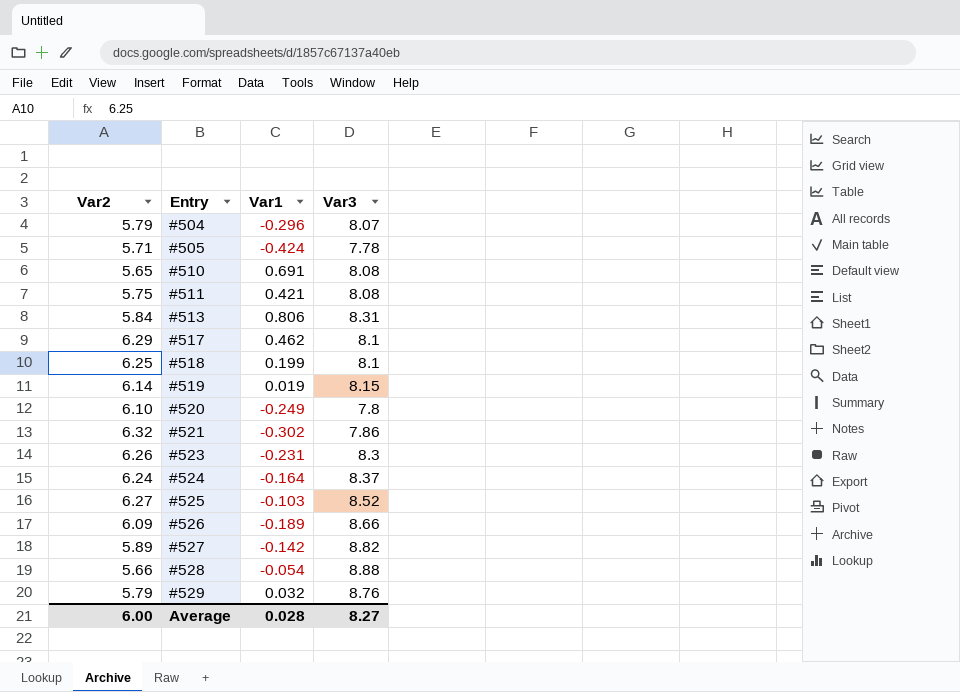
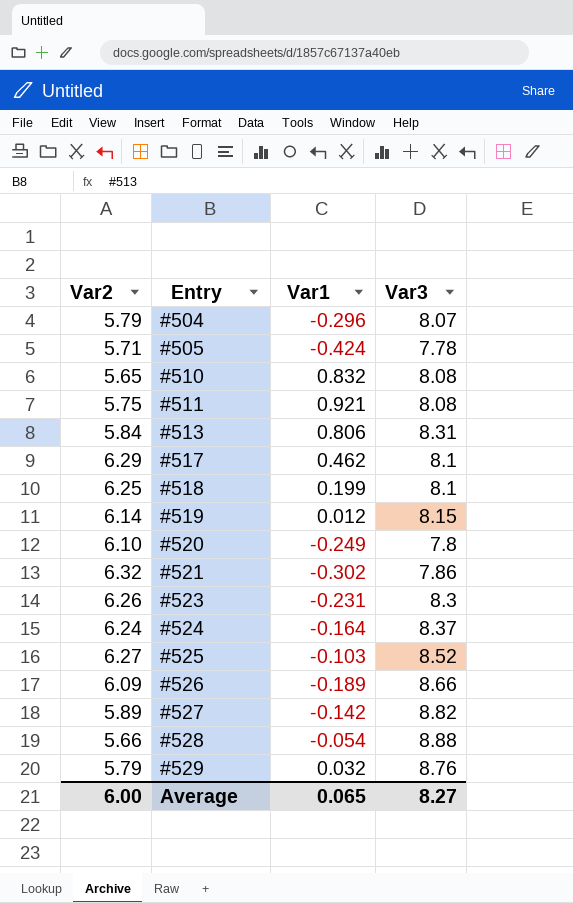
#510 | Var1: 0.691 -> 0.832
#511 | Var1: 0.421 -> 0.921
#519 | Var1: 0.019 -> 0.012
Average | Var1: 0.028 -> 0.065

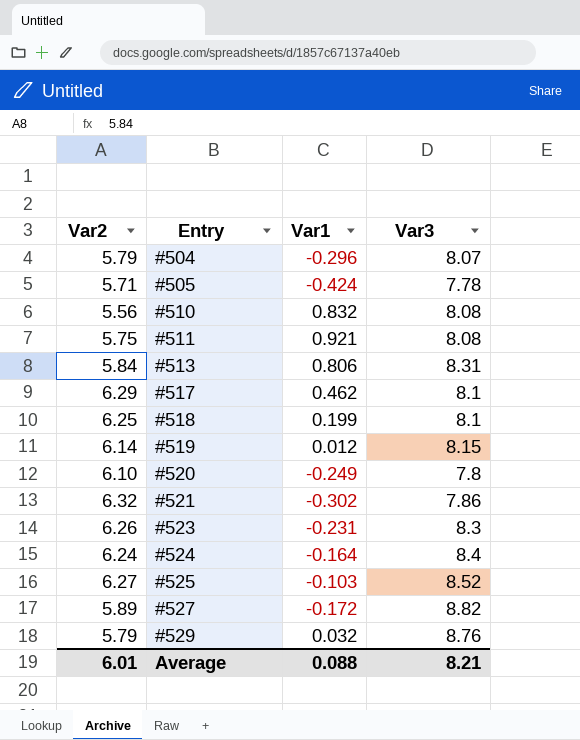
row #526: 6.09 | -0.189 | 8.66 -> none
row #528: 5.66 | -0.054 | 8.88 -> none
#510 | Var2: 5.65 -> 5.56
#524 | Var3: 8.37 -> 8.4
#527 | Var1: -0.142 -> -0.172
Average | Var2: 6.00 -> 6.01
Average | Var1: 0.065 -> 0.088
Average | Var3: 8.27 -> 8.21

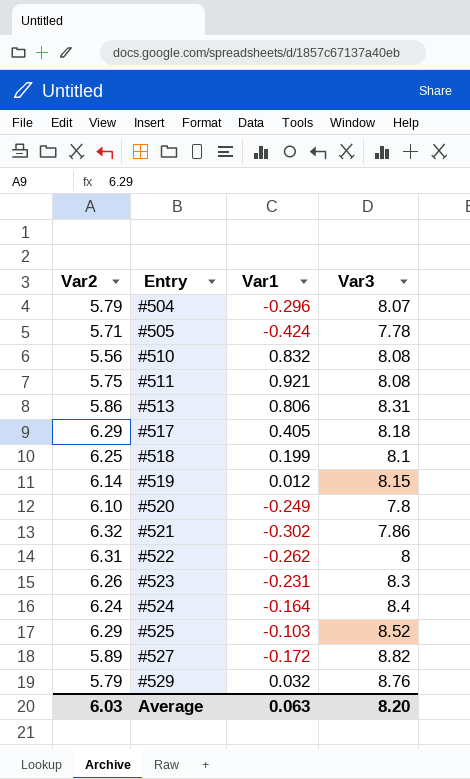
#513 | Var2: 5.84 -> 5.86
#517 | Var1: 0.462 -> 0.405
#517 | Var3: 8.1 -> 8.18
row #522: none -> 6.31 | -0.262 | 8
#525 | Var2: 6.27 -> 6.29
Average | Var2: 6.01 -> 6.03
Average | Var1: 0.088 -> 0.063
Average | Var3: 8.21 -> 8.20

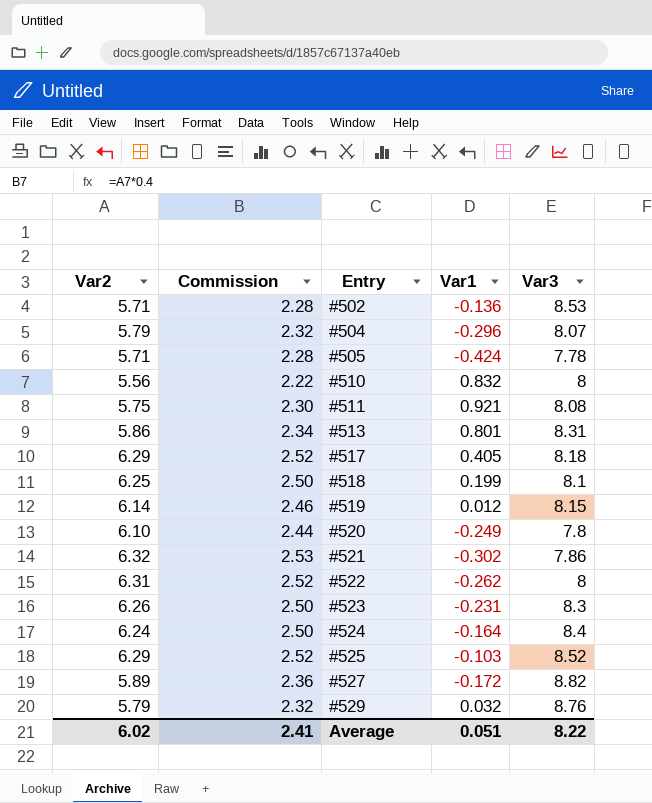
column Commission | formula: none -> [Var2] * 0.4
row #502: none -> 5.71 | 2.28 | -0.136 | 8.53
#510 | Var3: 8.08 -> 8
#513 | Var1: 0.806 -> 0.801
Average | Var2: 6.03 -> 6.02
Average | Var1: 0.063 -> 0.051
Average | Var3: 8.20 -> 8.22

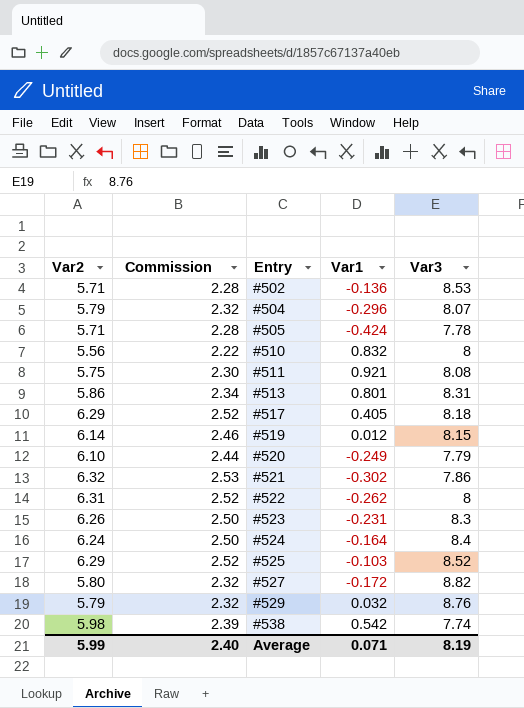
row #518: 6.25 | 2.50 | 0.199 | 8.1 -> none
#520 | Var3: 7.8 -> 7.79
#527 | Var2: 5.89 -> 5.80
#527 | Commission: 2.36 -> 2.32
row #538: none -> 5.98 | 2.39 | 0.542 | 7.74
Average | Var2: 6.02 -> 5.99
Average | Commission: 2.41 -> 2.40
Average | Var1: 0.051 -> 0.071
Average | Var3: 8.22 -> 8.19

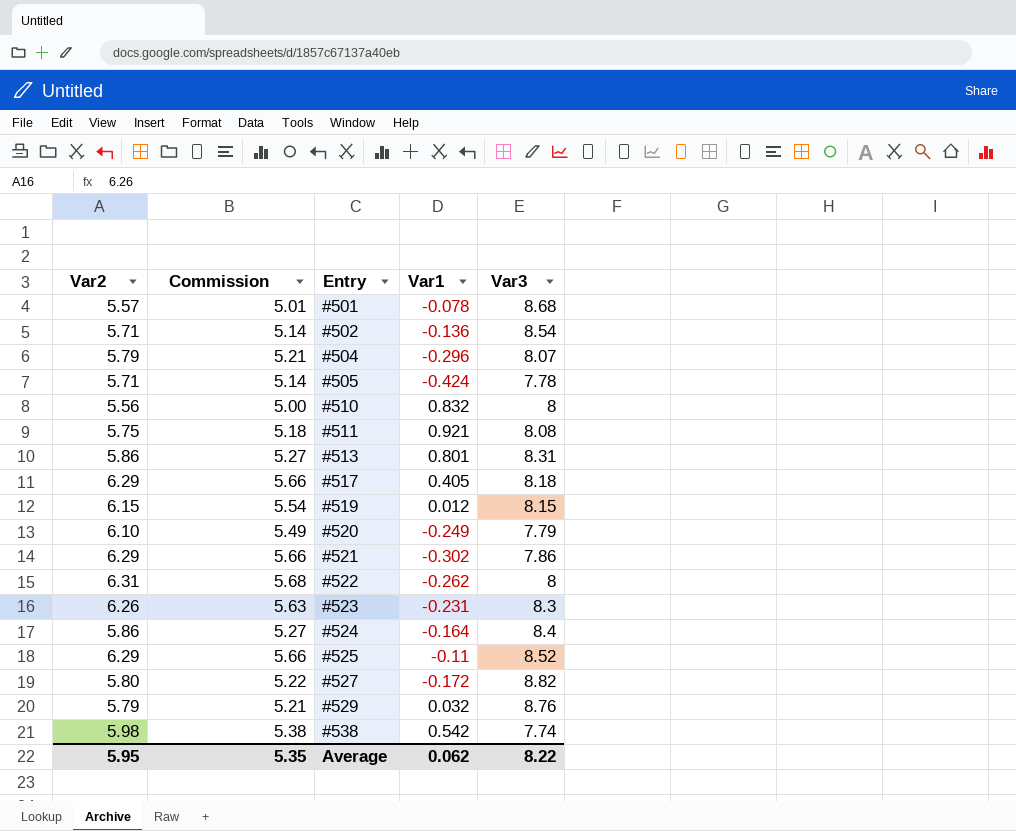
column Commission | formula: [Var2] * 0.4 -> [Var2] * 0.9
row #501: none -> 5.57 | 5.01 | -0.078 | 8.68
#502 | Var3: 8.53 -> 8.54
#519 | Var2: 6.14 -> 6.15
#521 | Var2: 6.32 -> 6.29
#524 | Var2: 6.24 -> 5.86
#525 | Var1: -0.103 -> -0.11
Average | Var2: 5.99 -> 5.95
Average | Commission: 2.40 -> 5.35
Average | Var1: 0.071 -> 0.062
Average | Var3: 8.19 -> 8.22

